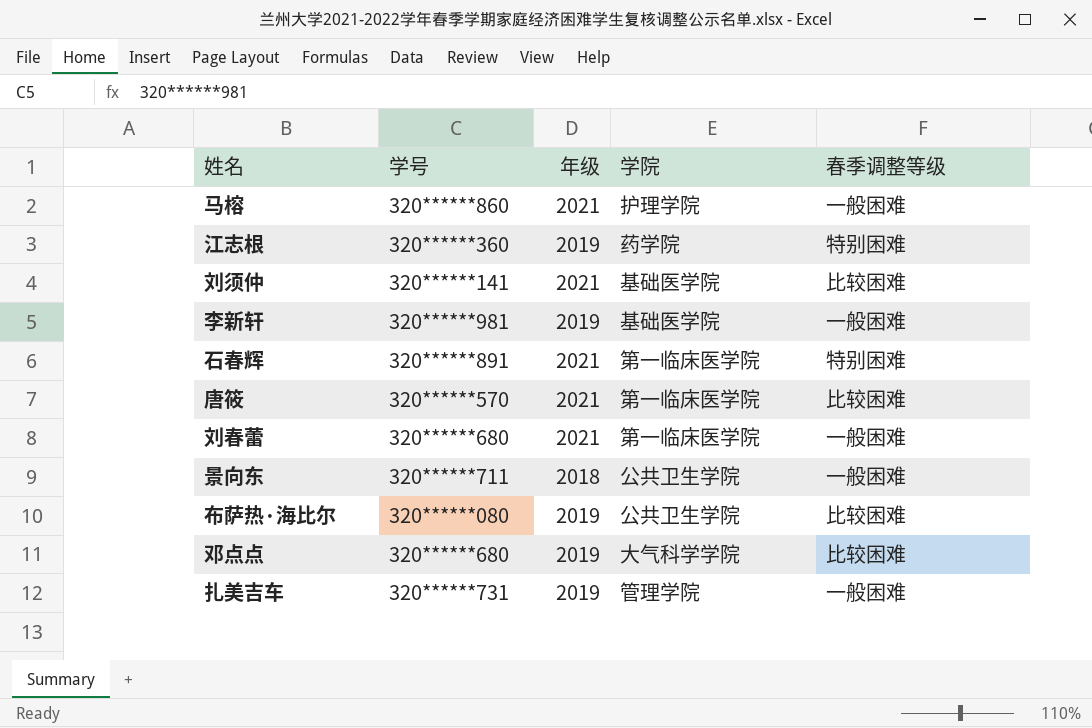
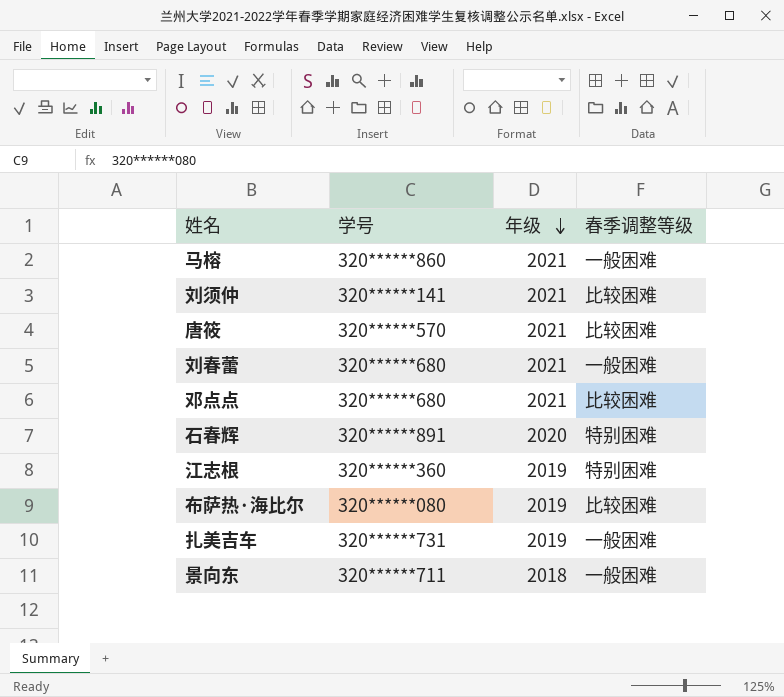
row order: none -> 年级 descending
column 学院 | position: 4 -> none
row 李新轩: 320******981 | 2019 | 基础医学院 | 一般困难 -> none
邓点点 | 年级: 2019 -> 2021
石春辉 | 年级: 2021 -> 2020

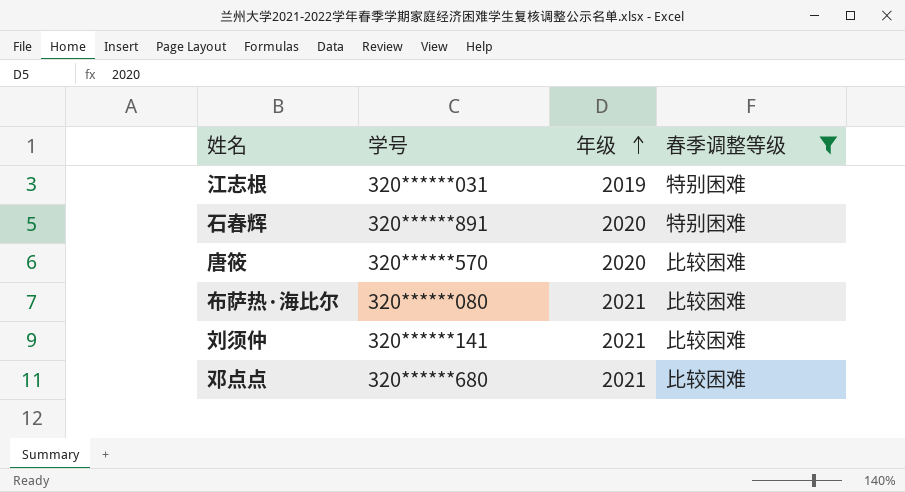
filter: none -> 春季调整等级 != 一般困难
row order: 年级 descending -> 年级 ascending
江志根 | 学号: 320******360 -> 320******031
唐筱 | 年级: 2021 -> 2020
布萨热·海比尔 | 年级: 2019 -> 2021

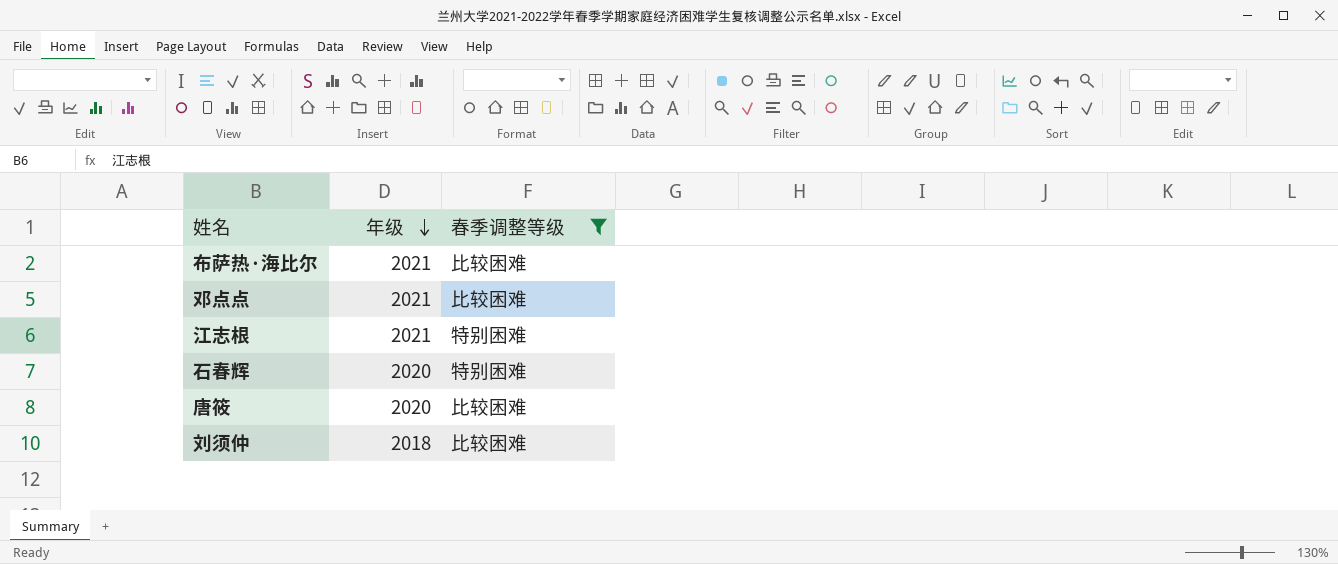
row order: 年级 ascending -> 年级 descending
column 学号 | position: 2 -> none
江志根 | 年级: 2019 -> 2021
刘须仲 | 年级: 2021 -> 2018

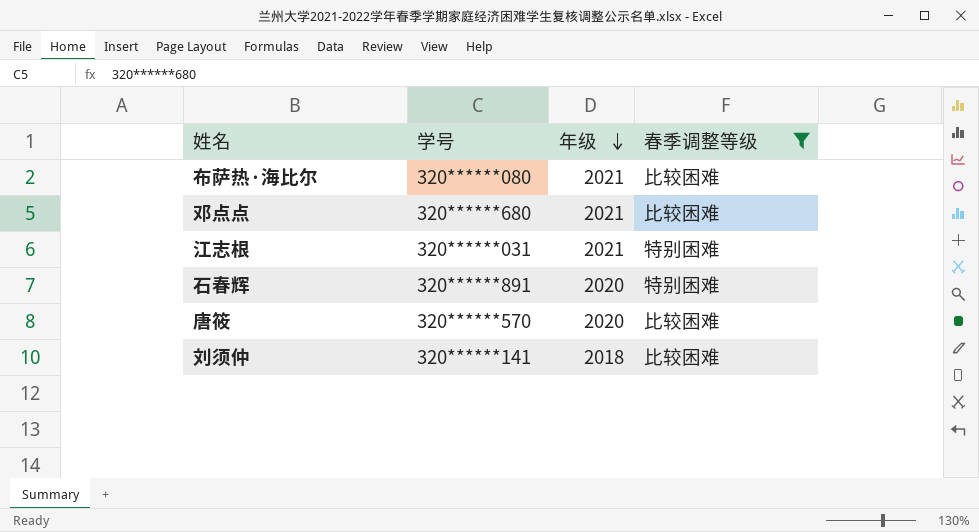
column 学号 | position: none -> 2

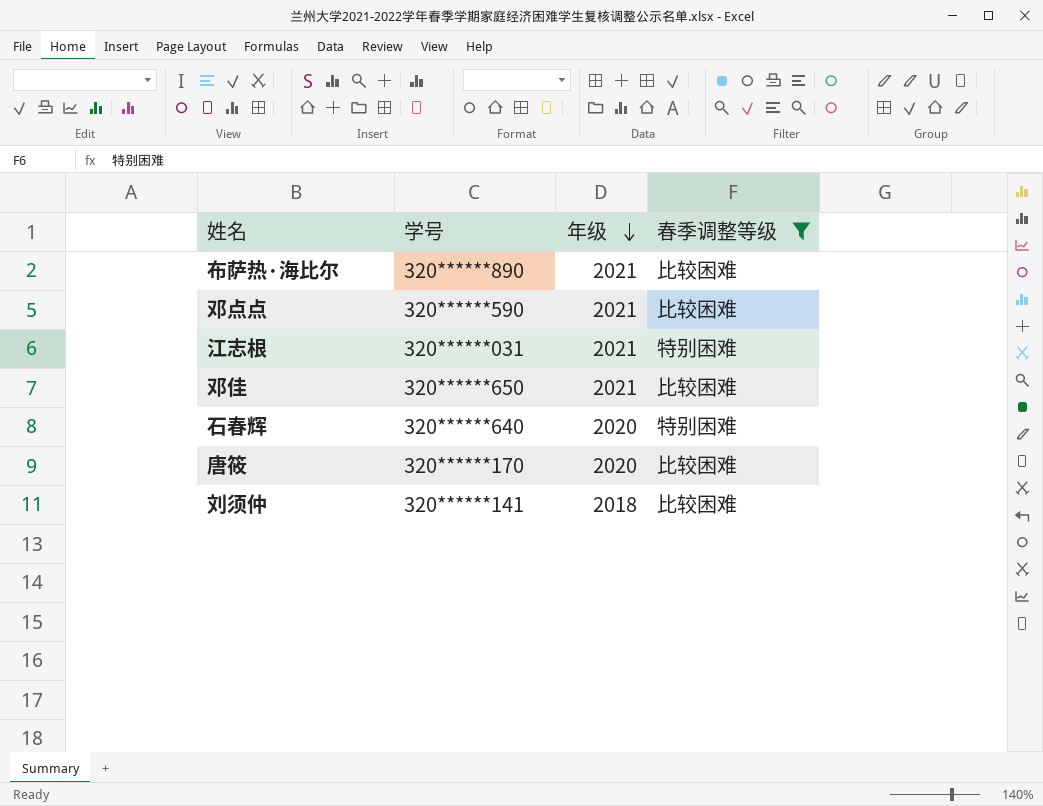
布萨热·海比尔 | 学号: 320******080 -> 320******890
邓点点 | 学号: 320******680 -> 320******590
row 邓佳: none -> 320******650 | 2021 | 比较困难
石春辉 | 学号: 320******891 -> 320******640
唐筱 | 学号: 320******570 -> 320******170

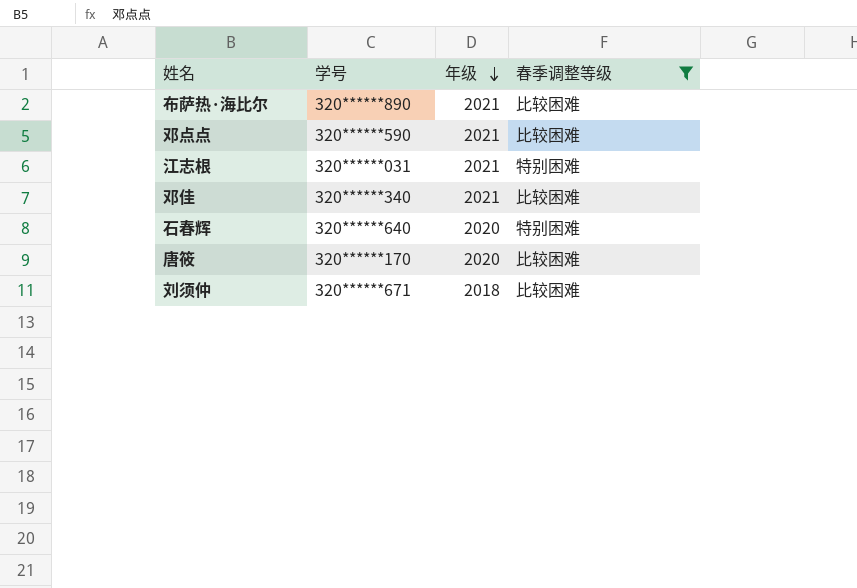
邓佳 | 学号: 320******650 -> 320******340
刘须仲 | 学号: 320******141 -> 320******671

